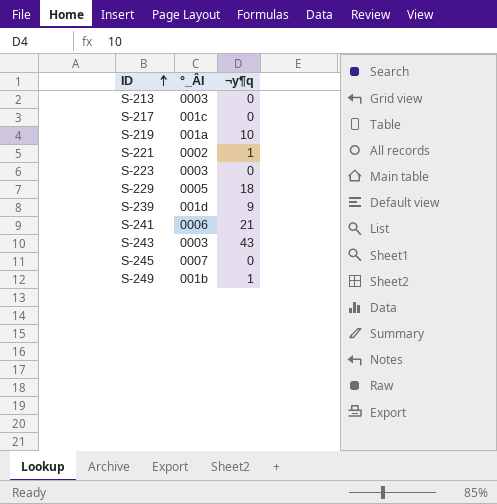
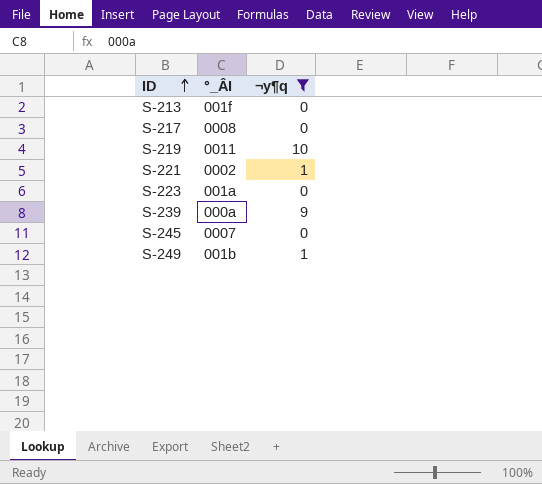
filter: none -> ¬y¶q <= 10
S-213 | °_ÂI: 0003 -> 001f
S-217 | °_ÂI: 001c -> 0008
S-219 | °_ÂI: 001a -> 0011
S-223 | °_ÂI: 0003 -> 001a
S-239 | °_ÂI: 001d -> 000a

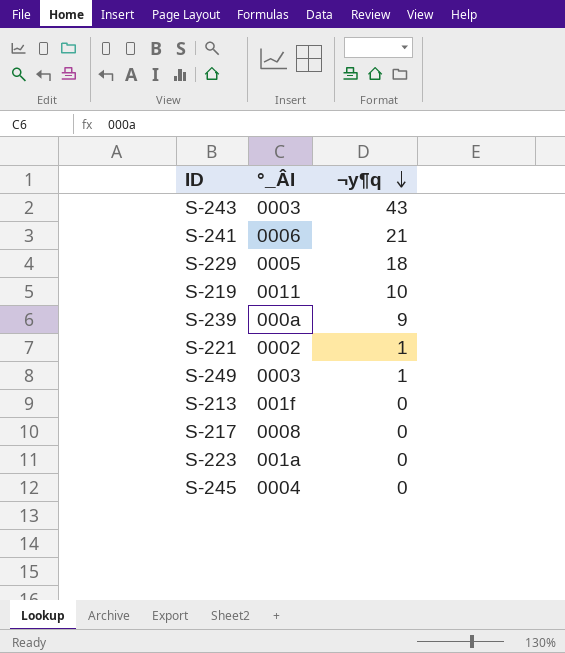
filter: ¬y¶q <= 10 -> none
row order: ID ascending -> ¬y¶q descending
S-249 | °_ÂI: 001b -> 0003
S-245 | °_ÂI: 0007 -> 0004

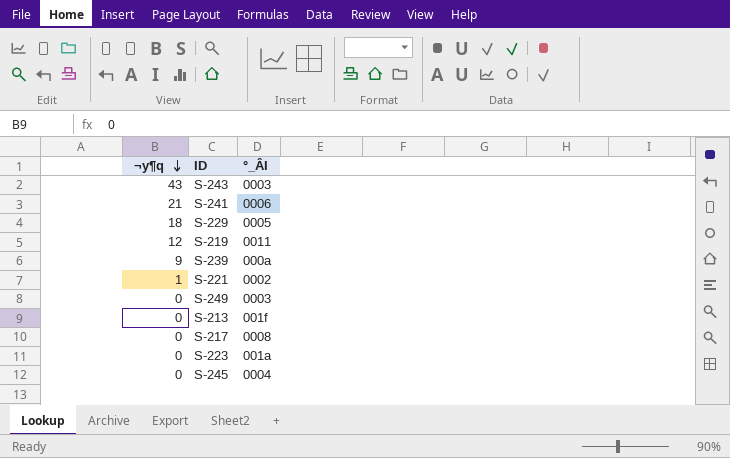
column ¬y¶q | position: 3 -> 1
S-219 | ¬y¶q: 10 -> 12
S-249 | ¬y¶q: 1 -> 0

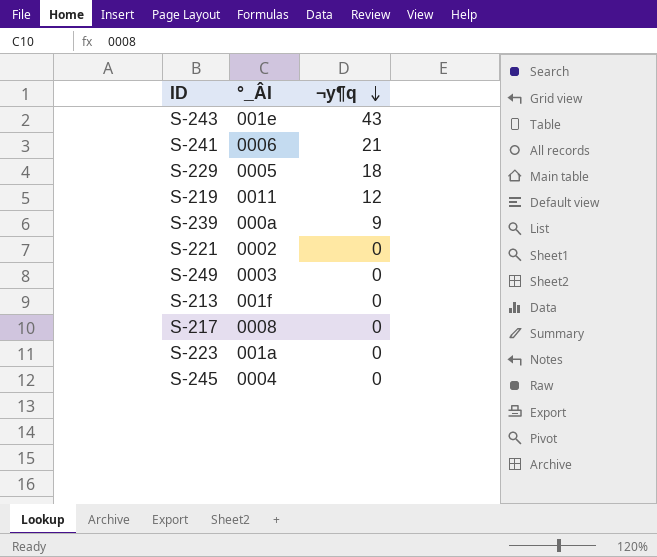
column ¬y¶q | position: 1 -> 3
S-243 | °_ÂI: 0003 -> 001e
S-221 | ¬y¶q: 1 -> 0

